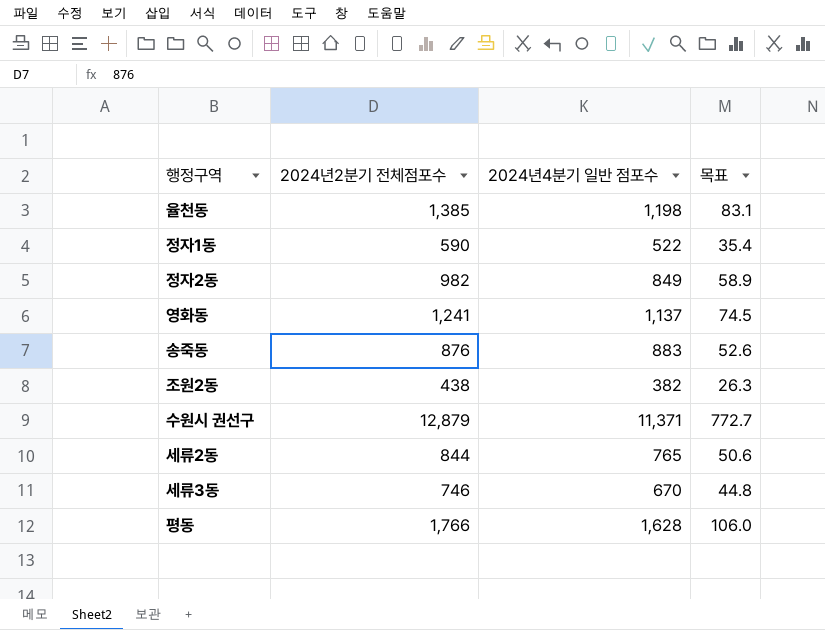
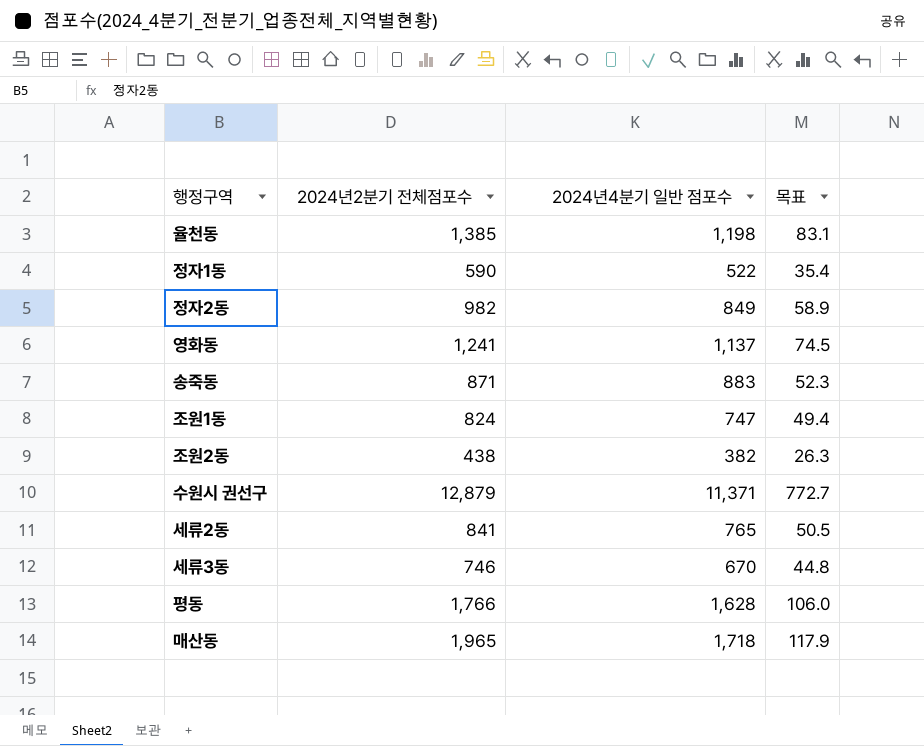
송죽동 | 2024년2분기 전체점포수: 876 -> 871
송죽동 | 목표: 52.6 -> 52.3
row 조원1동: none -> 824 | 747 | 49.4
세류2동 | 2024년2분기 전체점포수: 844 -> 841
세류2동 | 목표: 50.6 -> 50.5
row 매산동: none -> 1,965 | 1,718 | 117.9

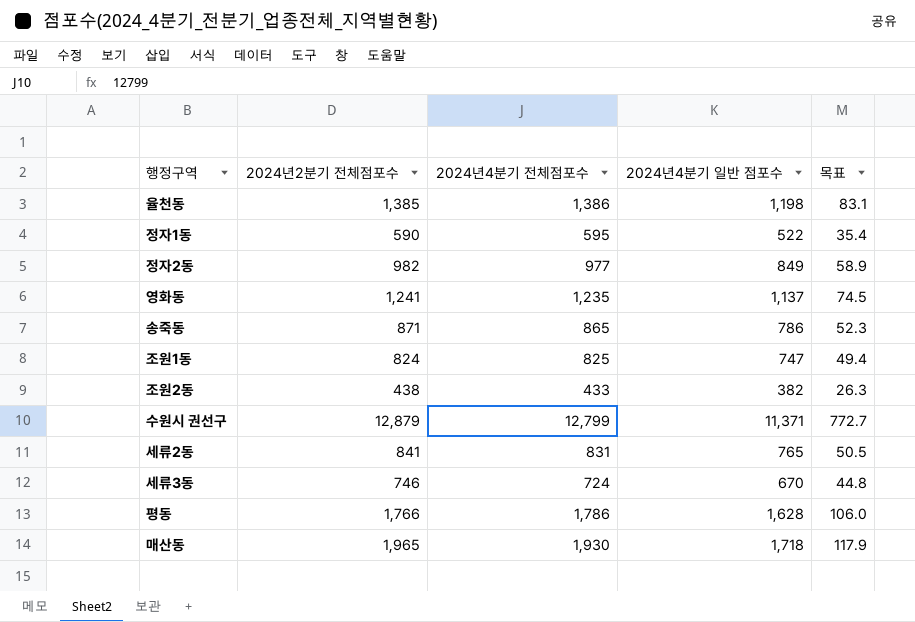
column 2024년4분기 전체점포수 | position: none -> 3
송죽동 | 2024년4분기 일반 점포수: 883 -> 786

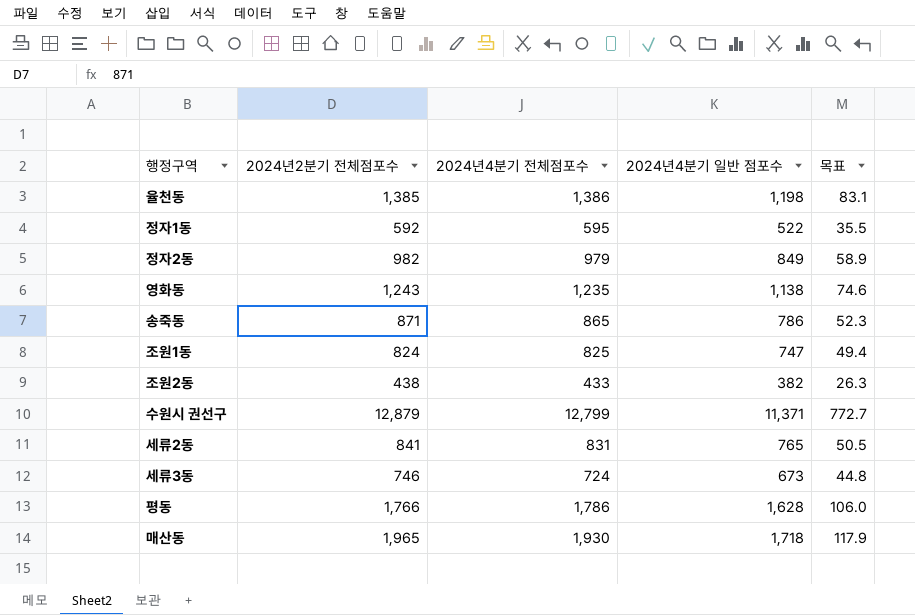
정자1동 | 2024년2분기 전체점포수: 590 -> 592
정자1동 | 목표: 35.4 -> 35.5
정자2동 | 2024년4분기 전체점포수: 977 -> 979
영화동 | 2024년2분기 전체점포수: 1,241 -> 1,243
영화동 | 2024년4분기 일반 점포수: 1,137 -> 1,138
영화동 | 목표: 74.5 -> 74.6
세류3동 | 2024년4분기 일반 점포수: 670 -> 673

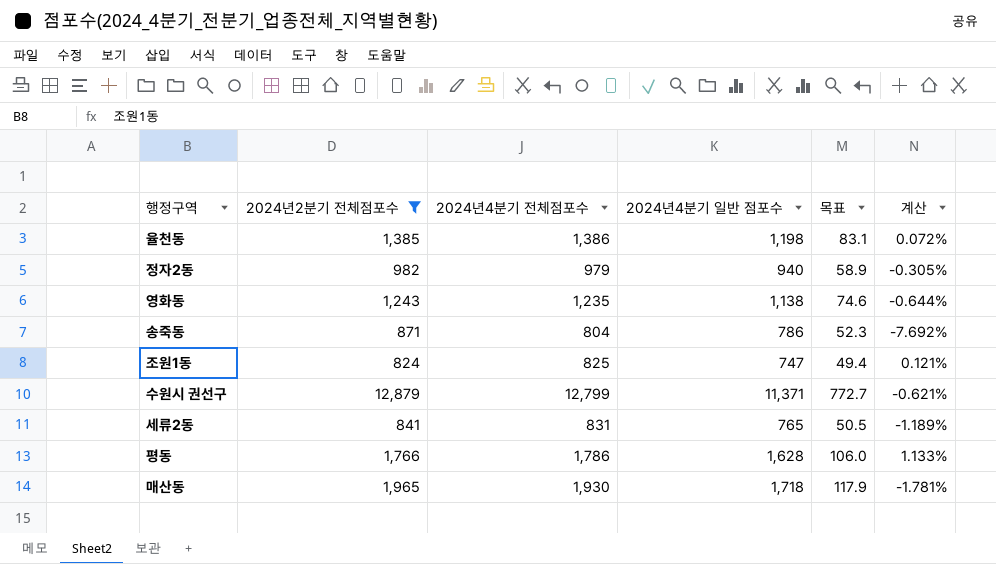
filter: none -> 2024년2분기 전체점포수 >= 824
column 계산 | formula: none -> ([2024년4분기 전체점포수] - [2024년2분기 전체점포수]) / [2024년2분기 전체점포수]
정자2동 | 2024년4분기 일반 점포수: 849 -> 940
송죽동 | 2024년4분기 전체점포수: 865 -> 804

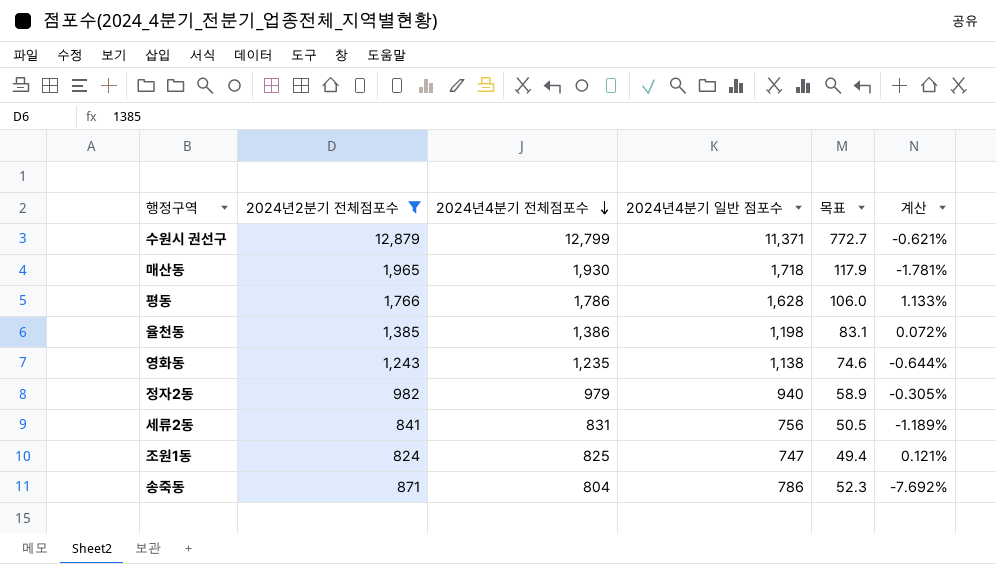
row order: none -> 2024년4분기 전체점포수 descending
세류2동 | 2024년4분기 일반 점포수: 765 -> 756

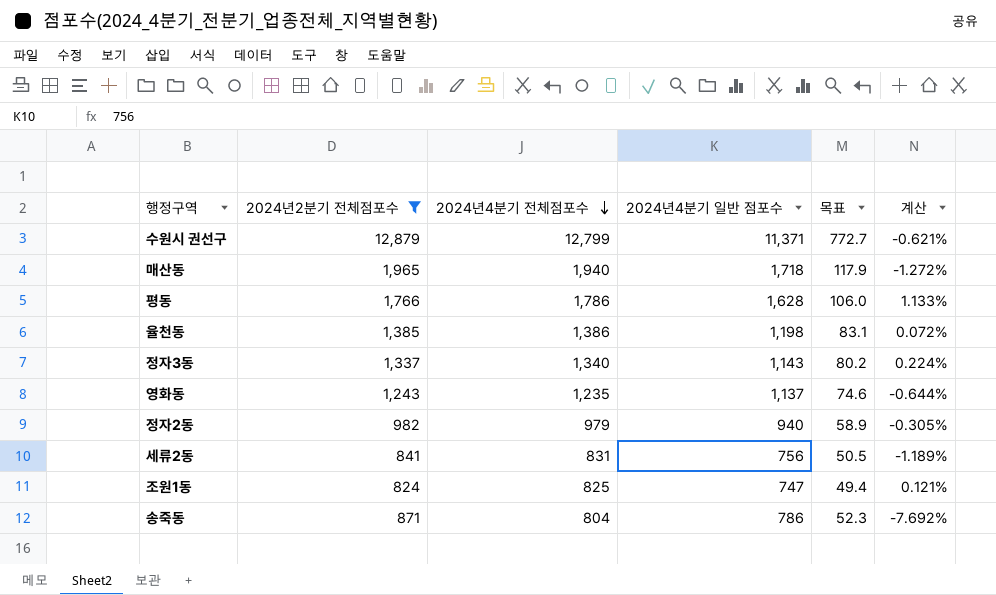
매산동 | 2024년4분기 전체점포수: 1,930 -> 1,940
매산동 | 계산: -1.781% -> -1.272%
row 정자3동: none -> 1,337 | 1,340 | 1,143 | 80.2 | 0.224%
영화동 | 2024년4분기 일반 점포수: 1,138 -> 1,137

